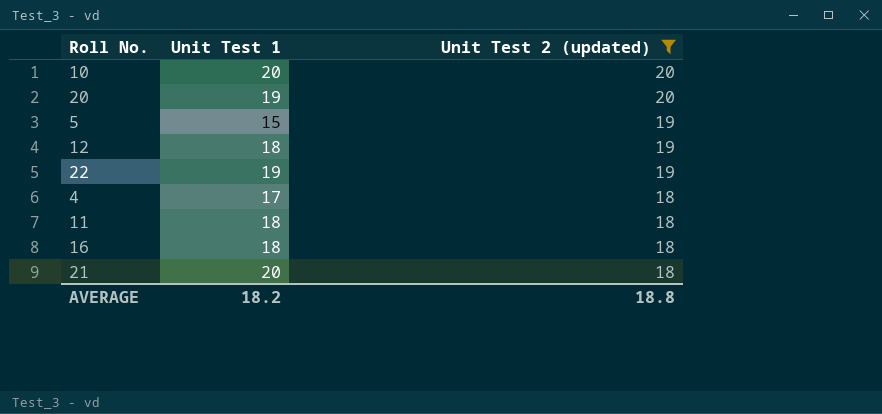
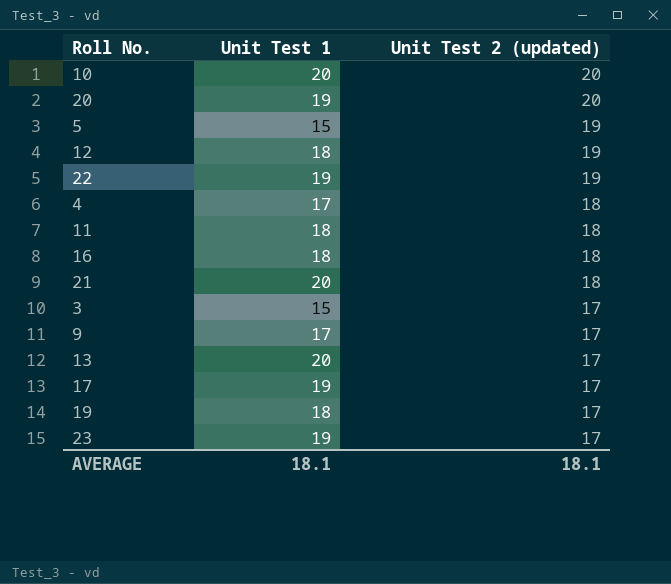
filter: Unit Test 2 (updated) != 17 -> none
AVERAGE | Unit Test 1: 18.2 -> 18.1
AVERAGE | Unit Test 2 (updated): 18.8 -> 18.1

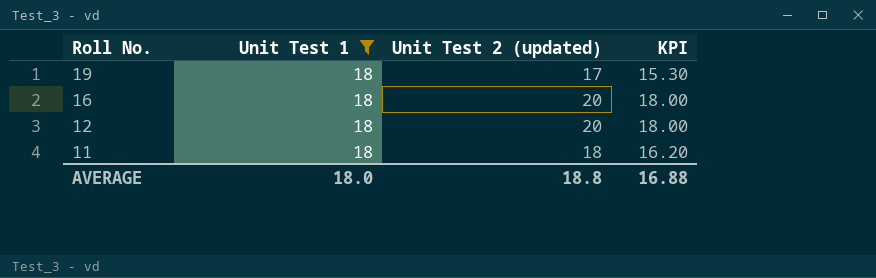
filter: none -> Unit Test 1 = 18
row order: Unit Test 2 (updated) descending -> Roll No. descending
column KPI | formula: none -> [Unit Test 2 (updated)] * 0.9
16 | Unit Test 2 (updated): 18 -> 20
12 | Unit Test 2 (updated): 19 -> 20
AVERAGE | Unit Test 1: 18.1 -> 18.0
AVERAGE | Unit Test 2 (updated): 18.1 -> 18.8

